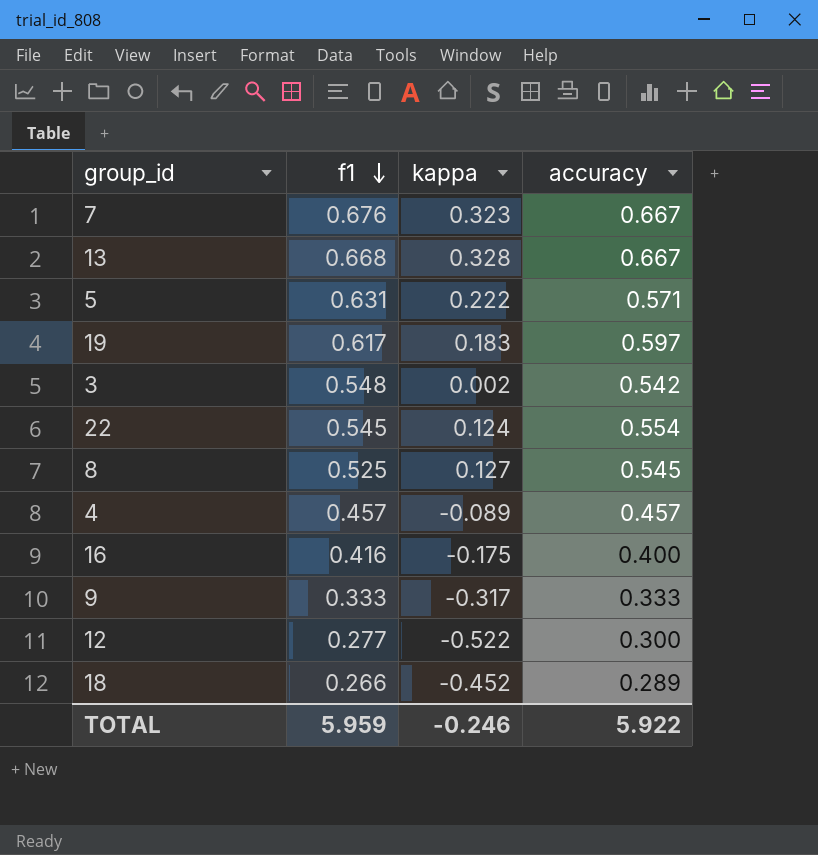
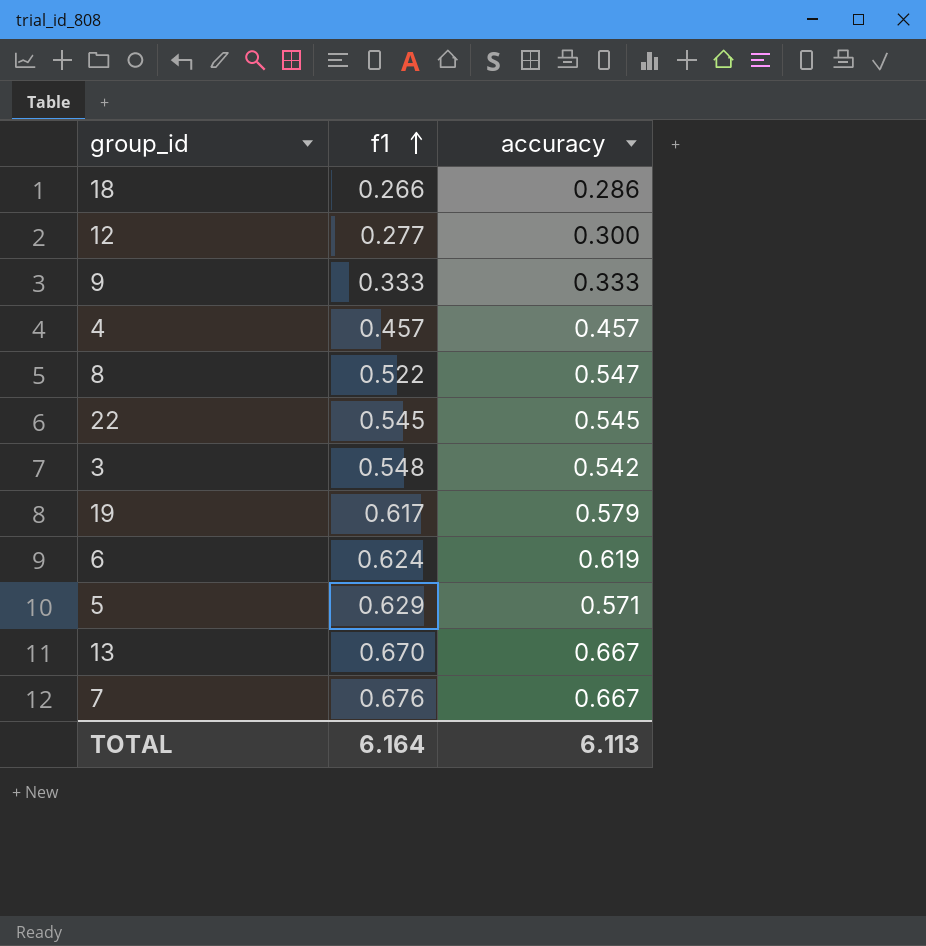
row order: f1 descending -> f1 ascending
column kappa | position: 3 -> none
row 16: 0.416 | -0.175 | 0.400 -> none
18 | accuracy: 0.289 -> 0.286
8 | f1: 0.525 -> 0.522
8 | accuracy: 0.545 -> 0.547
22 | accuracy: 0.554 -> 0.545
19 | accuracy: 0.597 -> 0.579
row 6: none -> 0.624 | 0.619
5 | f1: 0.631 -> 0.629
13 | f1: 0.668 -> 0.670
TOTAL | f1: 5.959 -> 6.164
TOTAL | accuracy: 5.922 -> 6.113

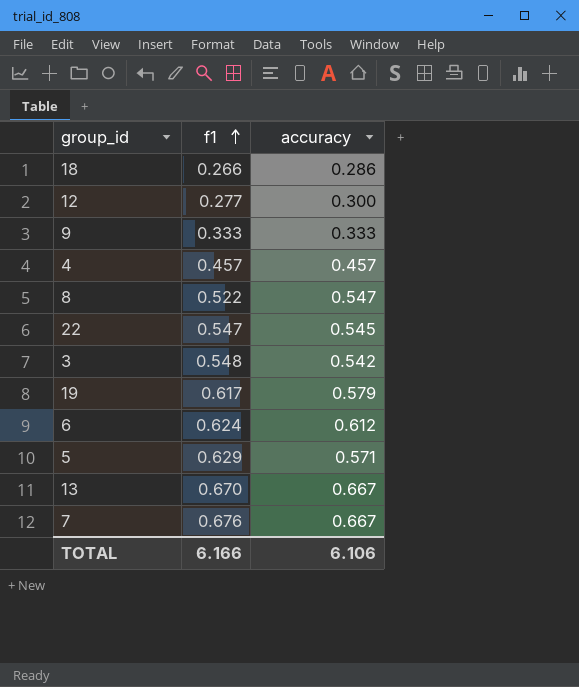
22 | f1: 0.545 -> 0.547
6 | accuracy: 0.619 -> 0.612
TOTAL | f1: 6.164 -> 6.166
TOTAL | accuracy: 6.113 -> 6.106

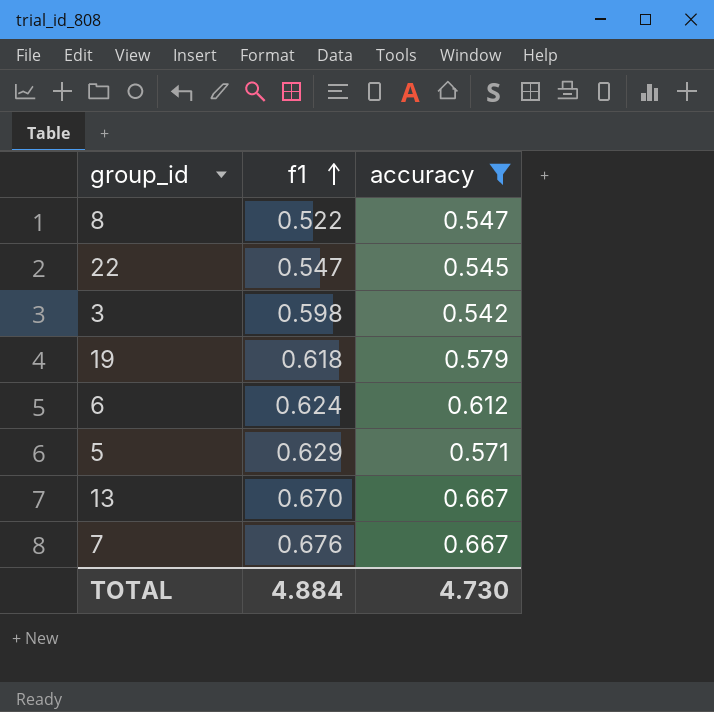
filter: none -> accuracy >= 0.542
3 | f1: 0.548 -> 0.598
19 | f1: 0.617 -> 0.618
TOTAL | f1: 6.166 -> 4.884
TOTAL | accuracy: 6.106 -> 4.730

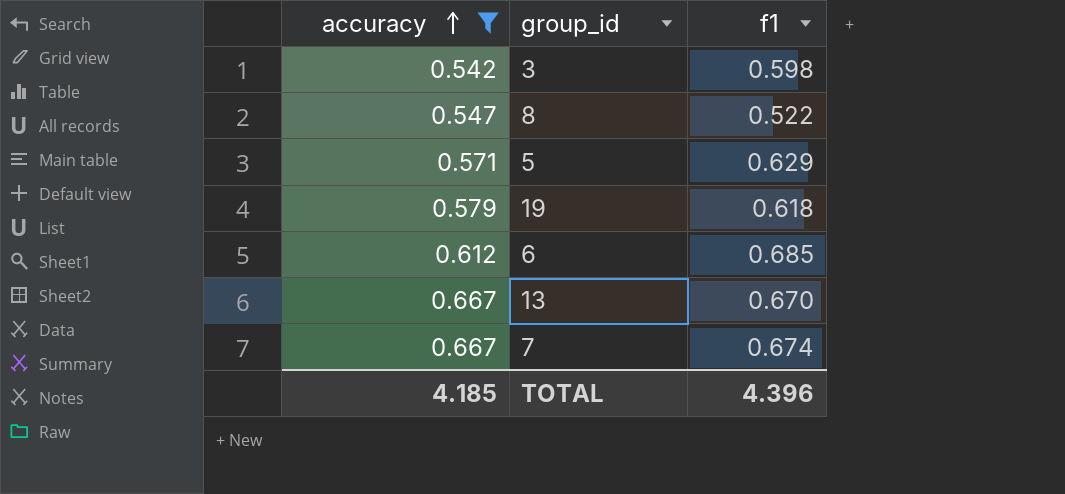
row order: f1 ascending -> accuracy ascending
column accuracy | position: 3 -> 1
row 22: 0.547 | 0.545 -> none
6 | f1: 0.624 -> 0.685
7 | f1: 0.676 -> 0.674
TOTAL | accuracy: 4.730 -> 4.185
TOTAL | f1: 4.884 -> 4.396

